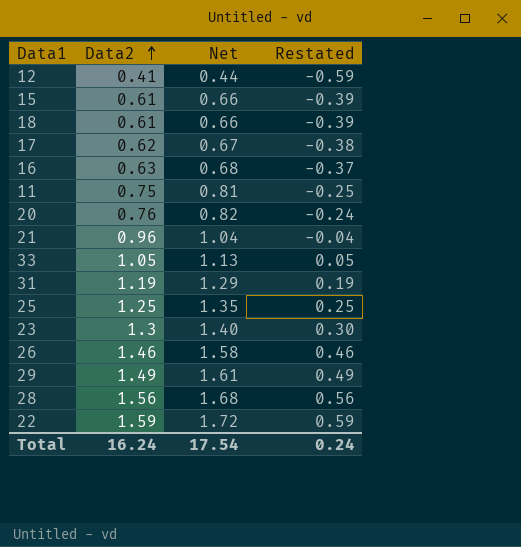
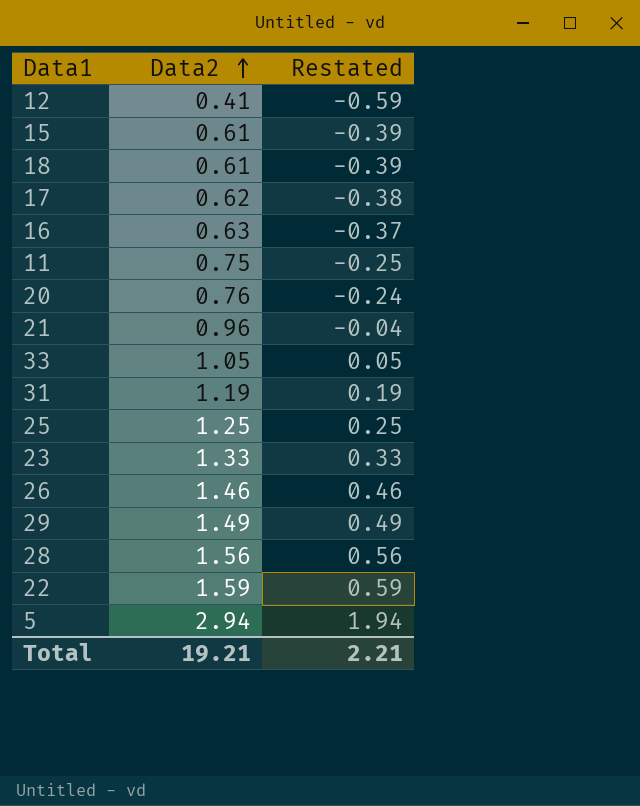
column Net | formula: [Data2] * 1.08 -> none
23 | Data2: 1.3 -> 1.33
23 | Restated: 0.30 -> 0.33
row 5: none -> 2.94 | 1.94
Total | Data2: 16.24 -> 19.21
Total | Restated: 0.24 -> 2.21

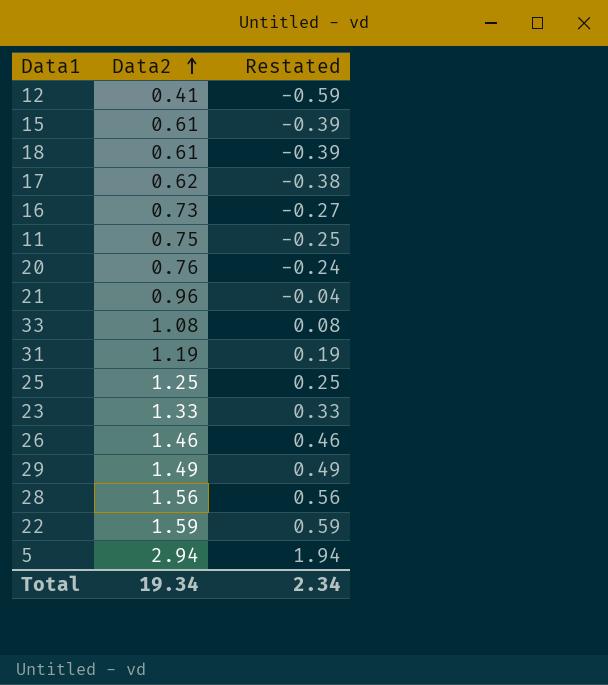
16 | Data2: 0.63 -> 0.73
16 | Restated: -0.37 -> -0.27
33 | Data2: 1.05 -> 1.08
33 | Restated: 0.05 -> 0.08
Total | Data2: 19.21 -> 19.34
Total | Restated: 2.21 -> 2.34

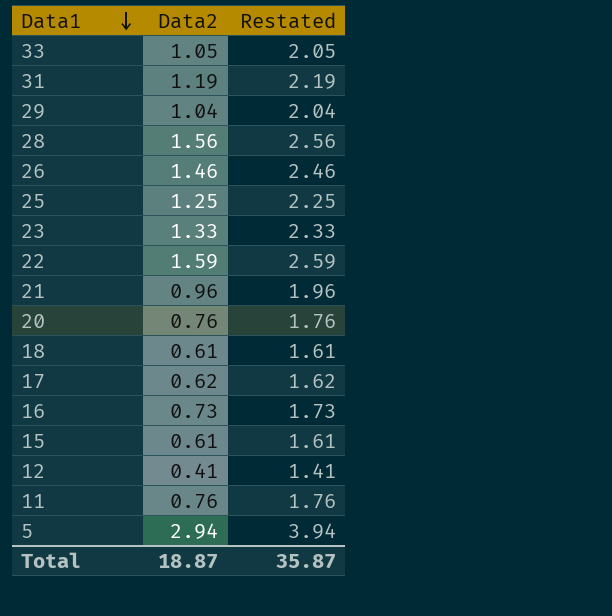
row order: Data2 ascending -> Data1 descending
column Restated | formula: [Data2] - 1 -> [Data2] + 1
33 | Data2: 1.08 -> 1.05
29 | Data2: 1.49 -> 1.04
11 | Data2: 0.75 -> 0.76
Total | Data2: 19.34 -> 18.87
Total | Restated: 2.34 -> 35.87

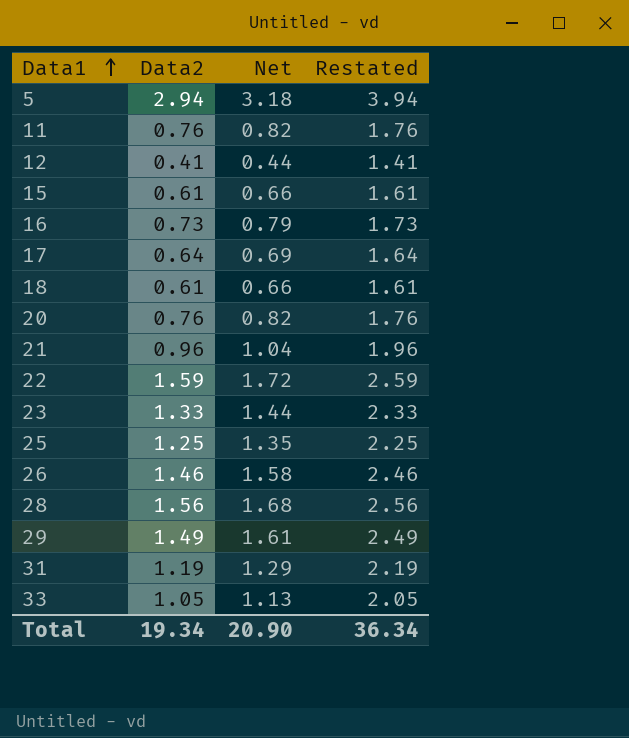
row order: Data1 descending -> Data1 ascending
column Net | formula: none -> [Data2] * 1.08
17 | Data2: 0.62 -> 0.64
17 | Restated: 1.62 -> 1.64
29 | Data2: 1.04 -> 1.49
29 | Restated: 2.04 -> 2.49
Total | Data2: 18.87 -> 19.34
Total | Restated: 35.87 -> 36.34

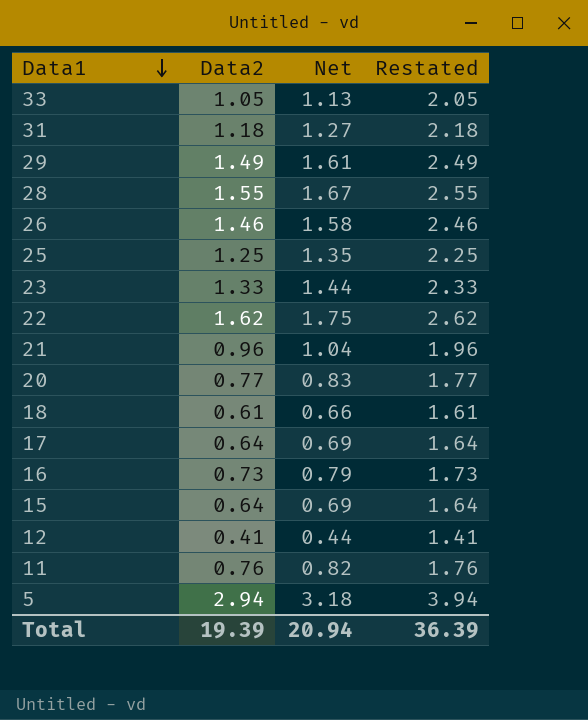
row order: Data1 ascending -> Data1 descending
31 | Data2: 1.19 -> 1.18
31 | Net: 1.29 -> 1.27
31 | Restated: 2.19 -> 2.18
28 | Data2: 1.56 -> 1.55
28 | Net: 1.68 -> 1.67
28 | Restated: 2.56 -> 2.55
22 | Data2: 1.59 -> 1.62
22 | Net: 1.72 -> 1.75
22 | Restated: 2.59 -> 2.62
20 | Data2: 0.76 -> 0.77
20 | Net: 0.82 -> 0.83
20 | Restated: 1.76 -> 1.77
15 | Data2: 0.61 -> 0.64
15 | Net: 0.66 -> 0.69
15 | Restated: 1.61 -> 1.64
Total | Data2: 19.34 -> 19.39
Total | Net: 20.90 -> 20.94
Total | Restated: 36.34 -> 36.39

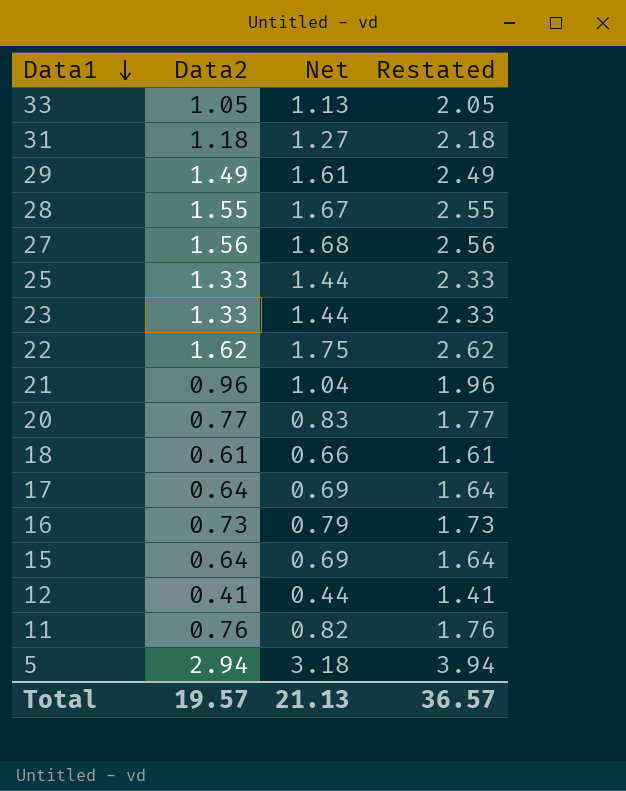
row 26: 1.46 | 1.58 | 2.46 -> none
row 27: none -> 1.56 | 1.68 | 2.56
25 | Data2: 1.25 -> 1.33
25 | Net: 1.35 -> 1.44
25 | Restated: 2.25 -> 2.33
Total | Data2: 19.39 -> 19.57
Total | Net: 20.94 -> 21.13
Total | Restated: 36.39 -> 36.57

